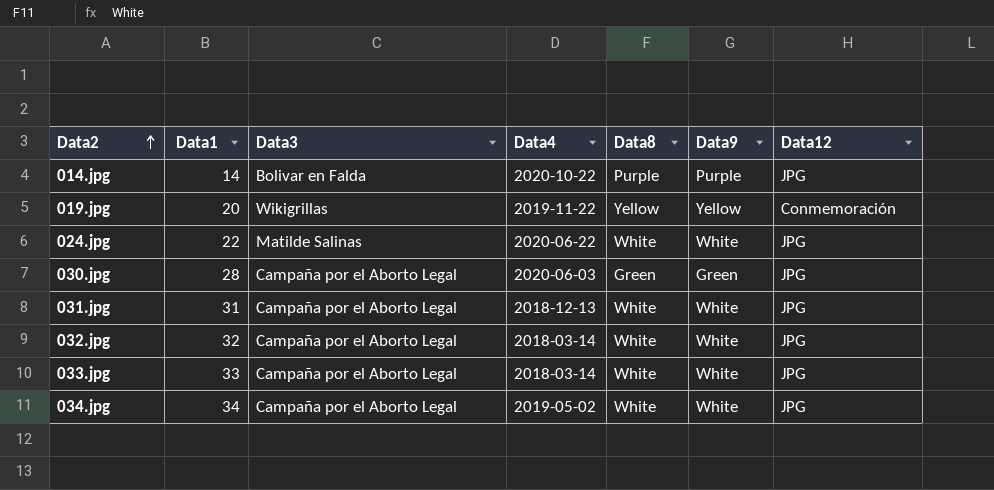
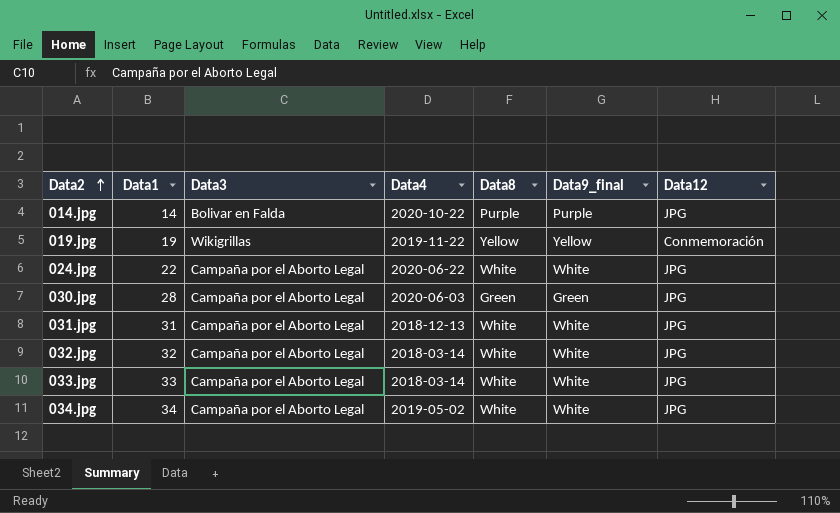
column name: Data9 -> Data9_final
019.jpg | Data1: 20 -> 19
024.jpg | Data3: Matilde Salinas -> Campaña por el Aborto Legal

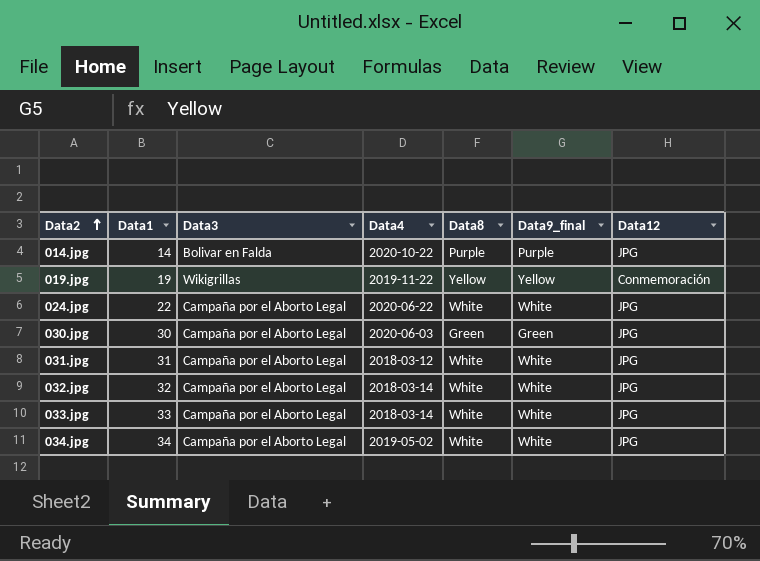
030.jpg | Data1: 28 -> 30
031.jpg | Data4: 2018-12-13 -> 2018-03-12

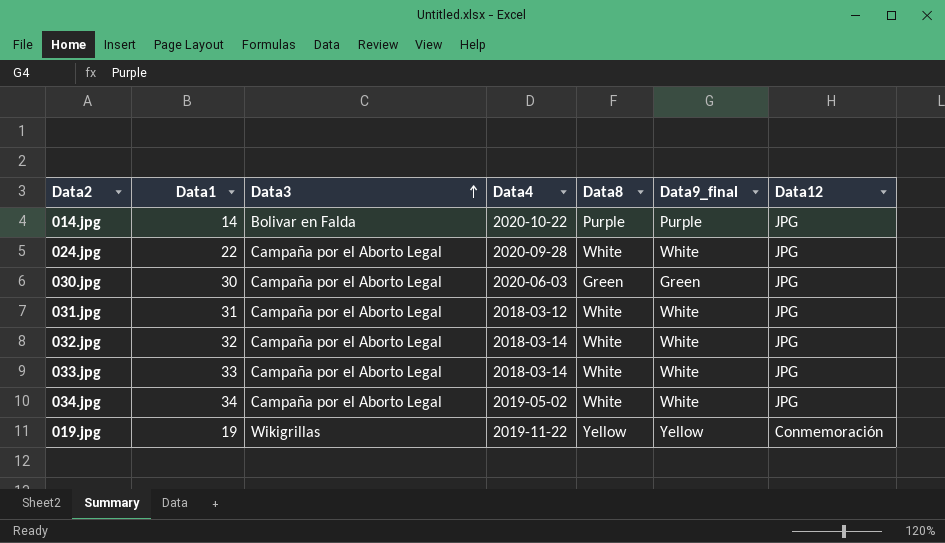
row order: Data2 ascending -> Data3 ascending
024.jpg | Data4: 2020-06-22 -> 2020-09-28

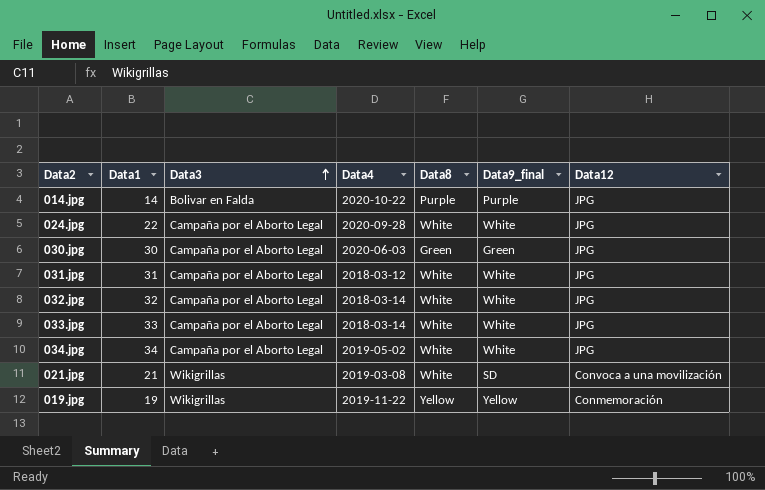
row 021.jpg: none -> 21 | Wikigrillas | 2019-03-08 | White | SD | Convoca a una movilización

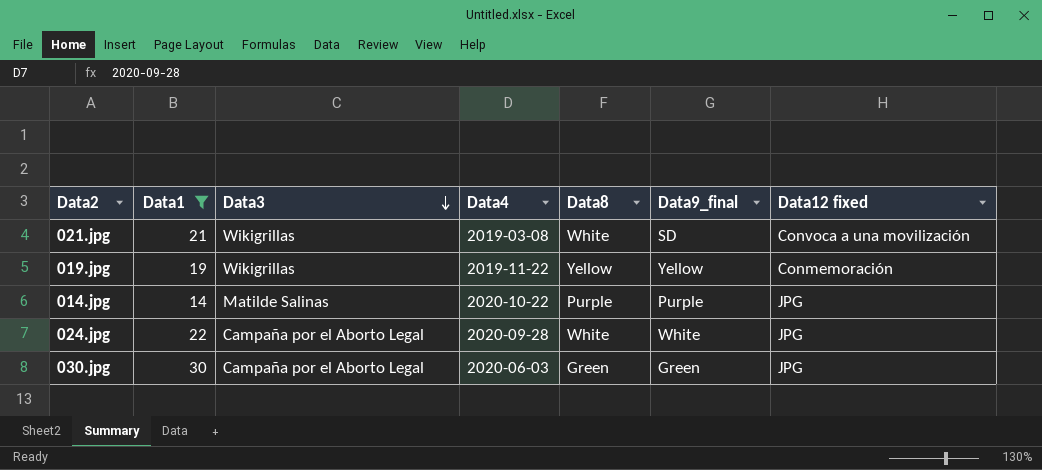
filter: none -> Data1 <= 30
row order: Data3 ascending -> Data3 descending
column name: Data12 -> Data12 fixed
014.jpg | Data3: Bolivar en Falda -> Matilde Salinas

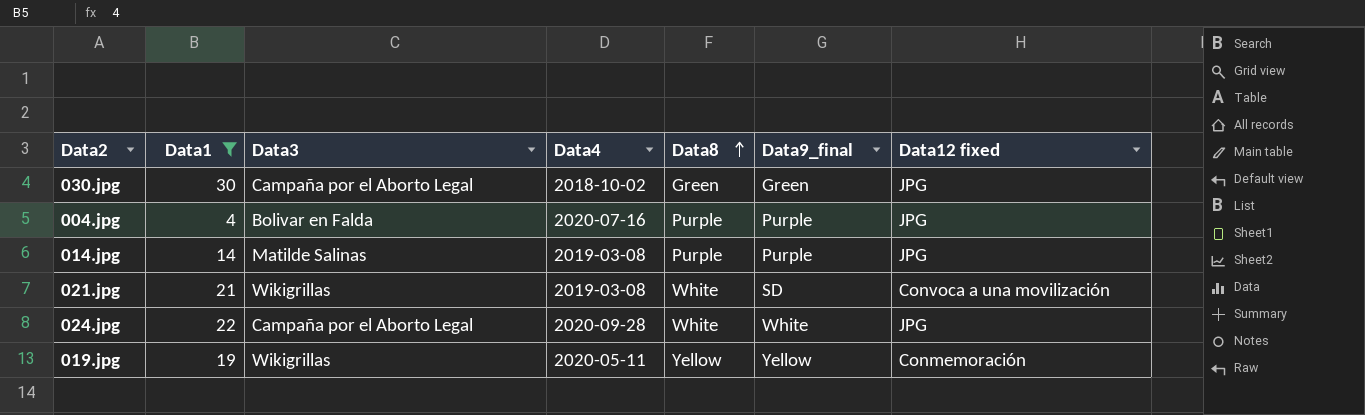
row order: Data3 descending -> Data8 ascending
030.jpg | Data4: 2020-06-03 -> 2018-10-02
row 004.jpg: none -> 4 | Bolivar en Falda | 2020-07-16 | Purple | Purple | JPG
014.jpg | Data4: 2020-10-22 -> 2019-03-08
019.jpg | Data4: 2019-11-22 -> 2020-05-11

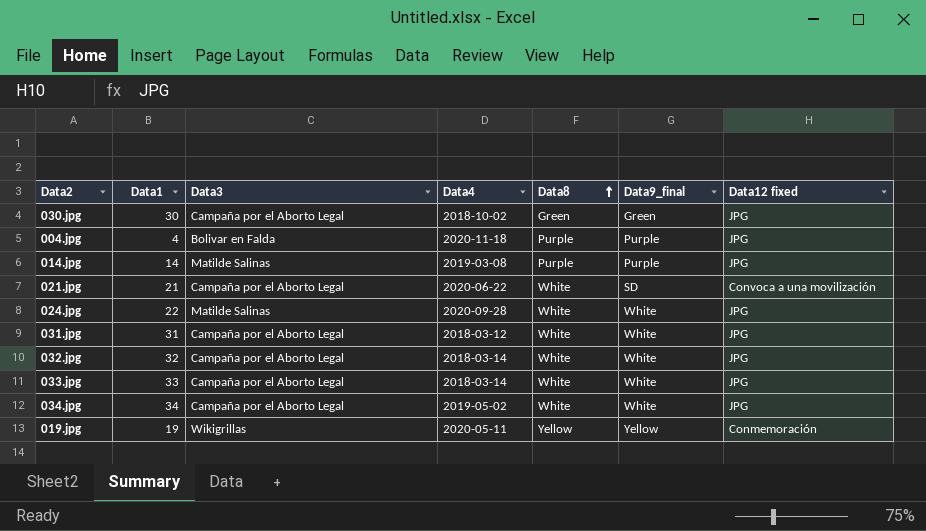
filter: Data1 <= 30 -> none
004.jpg | Data4: 2020-07-16 -> 2020-11-18
021.jpg | Data3: Wikigrillas -> Campaña por el Aborto Legal
021.jpg | Data4: 2019-03-08 -> 2020-06-22
024.jpg | Data3: Campaña por el Aborto Legal -> Matilde Salinas

